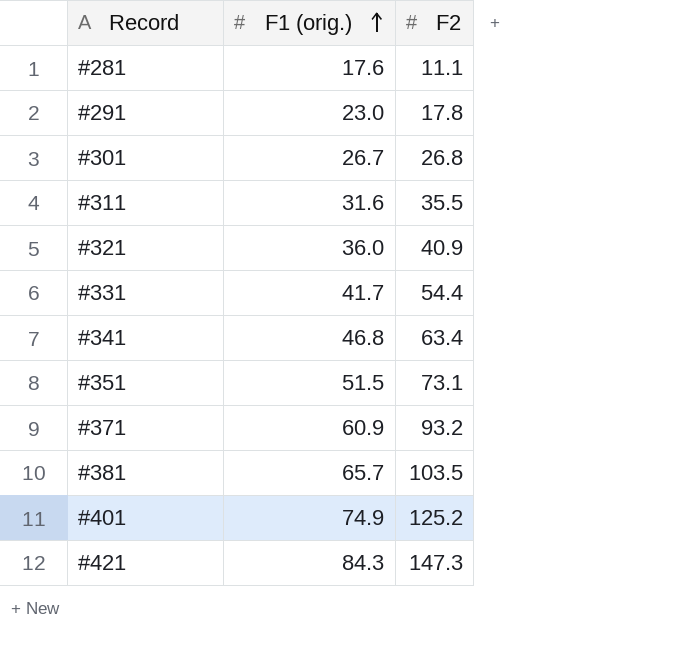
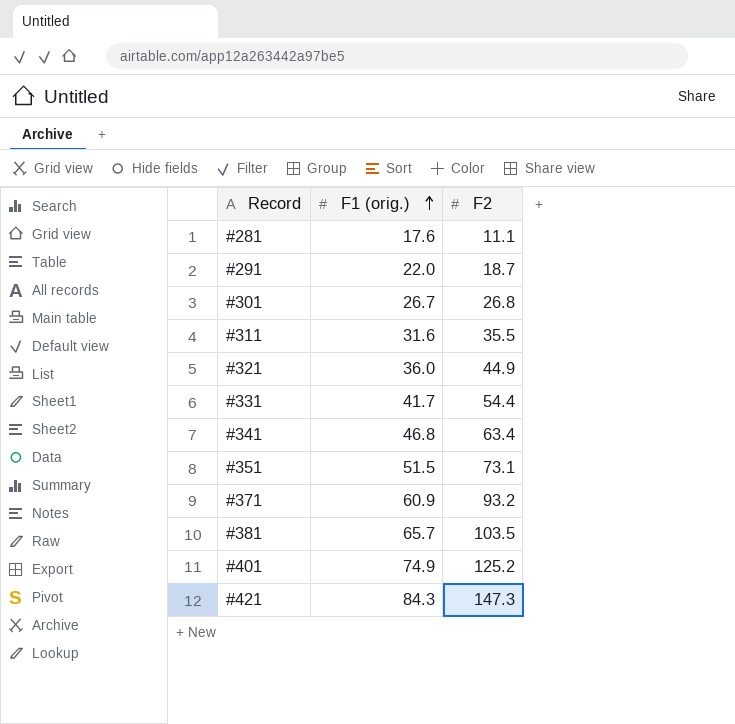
#291 | F1 (orig.): 23.0 -> 22.0
#291 | F2: 17.8 -> 18.7
#321 | F2: 40.9 -> 44.9

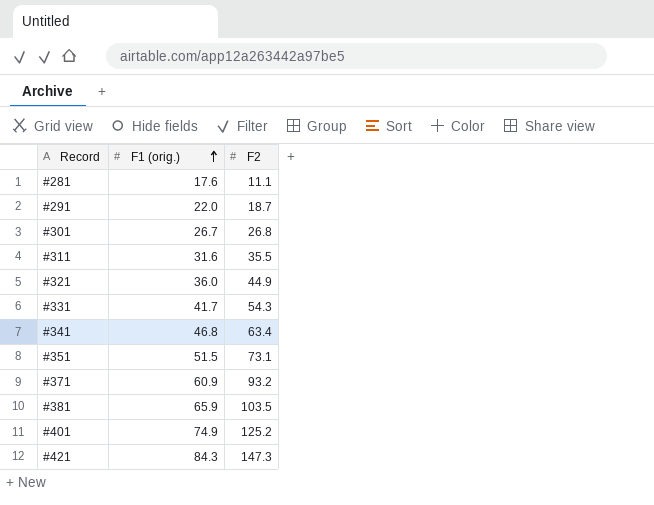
#331 | F2: 54.4 -> 54.3
#381 | F1 (orig.): 65.7 -> 65.9

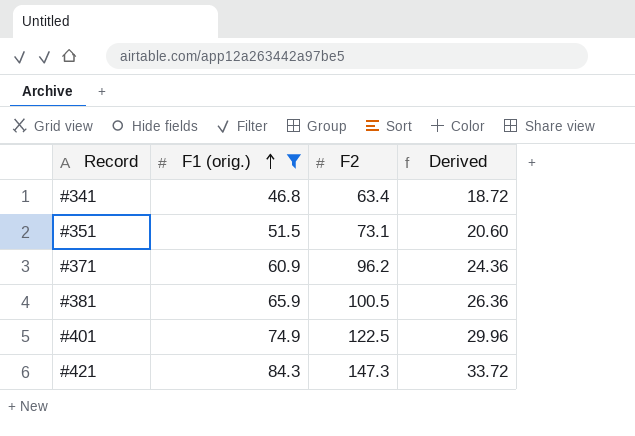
filter: none -> F1 (orig.) >= 46.8
column Derived | formula: none -> [F1 (orig.)] * 0.4
#371 | F2: 93.2 -> 96.2
#381 | F2: 103.5 -> 100.5
#401 | F2: 125.2 -> 122.5

